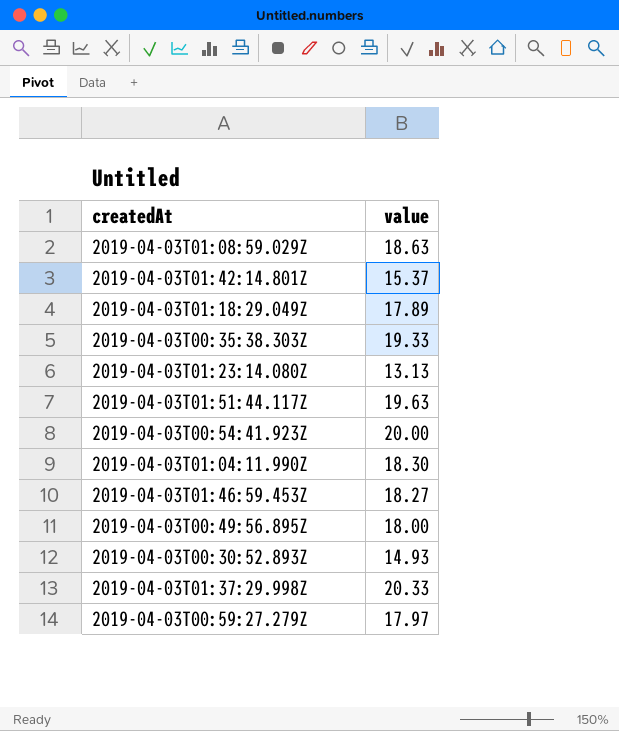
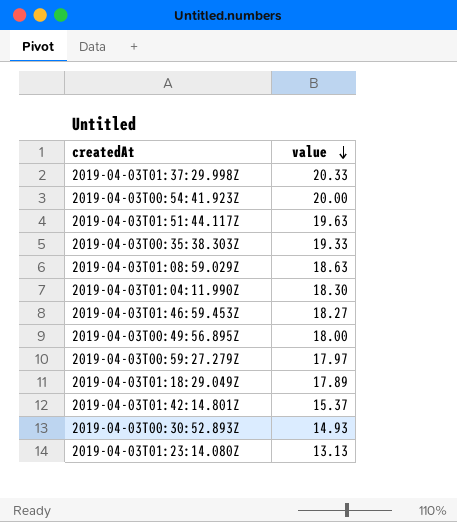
row order: none -> value descending

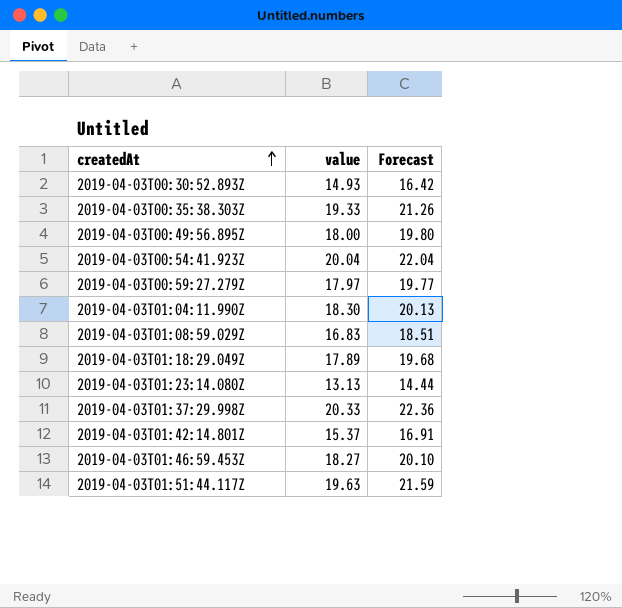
row order: value descending -> createdAt ascending
column Forecast | formula: none -> [value] * 1.1
2019-04-03T00:54:41.923Z | value: 20.00 -> 20.04
2019-04-03T01:08:59.029Z | value: 18.63 -> 16.83

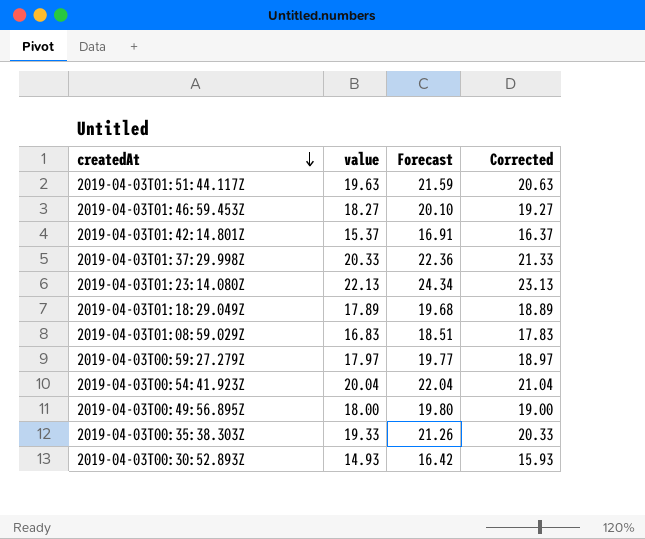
row order: createdAt ascending -> createdAt descending
column Corrected | formula: none -> [value] + 1
row 2019-04-03T01:04:11.990Z: 18.30 | 20.13 -> none
2019-04-03T01:23:14.080Z | value: 13.13 -> 22.13
2019-04-03T01:23:14.080Z | Forecast: 14.44 -> 24.34

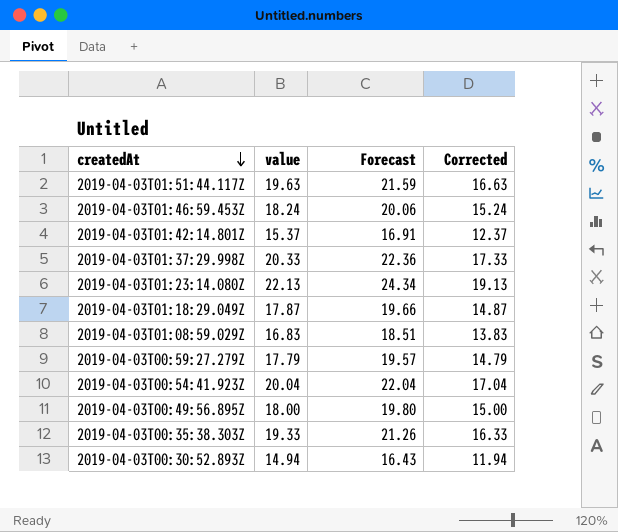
column Corrected | formula: [value] + 1 -> [value] - 3
2019-04-03T01:46:59.453Z | value: 18.27 -> 18.24
2019-04-03T01:46:59.453Z | Forecast: 20.10 -> 20.06
2019-04-03T01:18:29.049Z | value: 17.89 -> 17.87
2019-04-03T01:18:29.049Z | Forecast: 19.68 -> 19.66
2019-04-03T00:59:27.279Z | value: 17.97 -> 17.79
2019-04-03T00:59:27.279Z | Forecast: 19.77 -> 19.57
2019-04-03T00:30:52.893Z | value: 14.93 -> 14.94
2019-04-03T00:30:52.893Z | Forecast: 16.42 -> 16.43

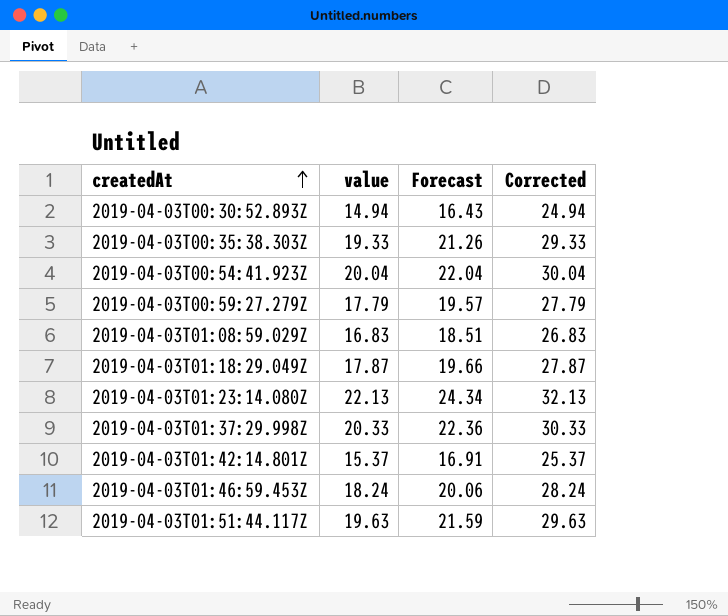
row order: createdAt descending -> createdAt ascending
column Corrected | formula: [value] - 3 -> [value] + 10
row 2019-04-03T00:49:56.895Z: 18.00 | 19.80 | 15.00 -> none

